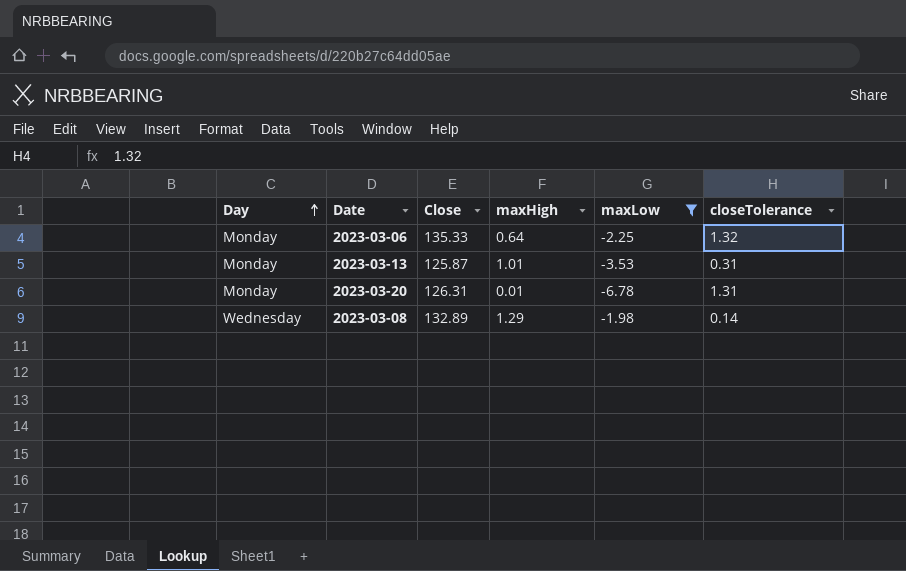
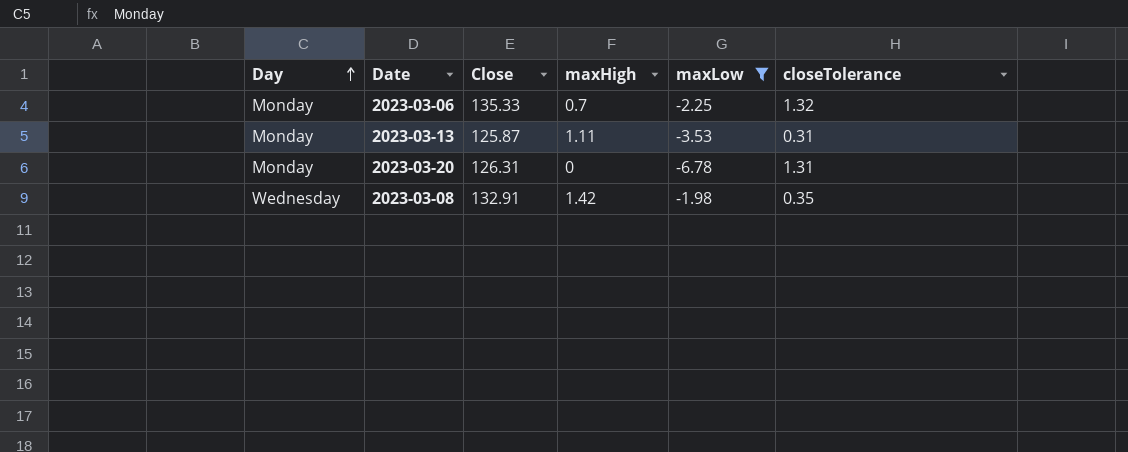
2023-03-06 | maxHigh: 0.64 -> 0.7
2023-03-13 | maxHigh: 1.01 -> 1.11
2023-03-20 | maxHigh: 0.01 -> 0
2023-03-08 | Close: 132.89 -> 132.91
2023-03-08 | maxHigh: 1.29 -> 1.42
2023-03-08 | closeTolerance: 0.14 -> 0.35

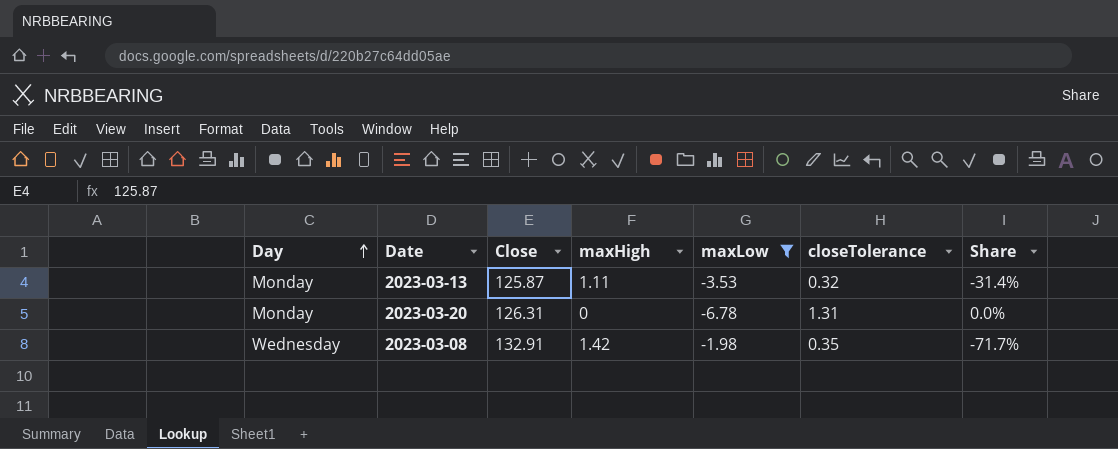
column Share | formula: none -> [maxHigh] / [maxLow]
row 2023-03-06: Monday | 135.33 | 0.7 | -2.25 | 1.32 -> none
2023-03-13 | closeTolerance: 0.31 -> 0.32

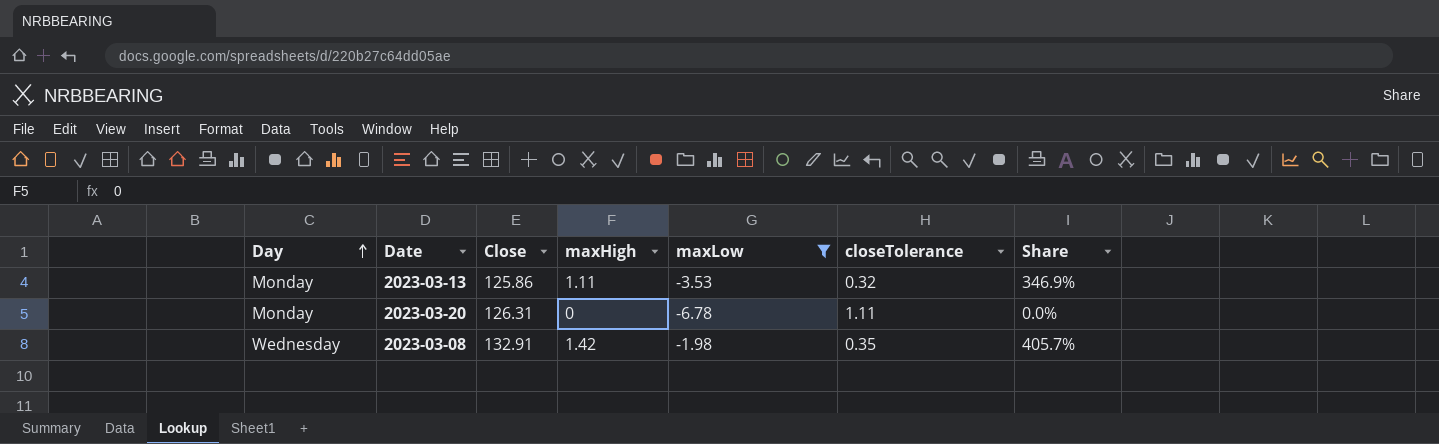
column Share | formula: [maxHigh] / [maxLow] -> [maxHigh] / [closeTolerance]
2023-03-13 | Close: 125.87 -> 125.86
2023-03-20 | closeTolerance: 1.31 -> 1.11

